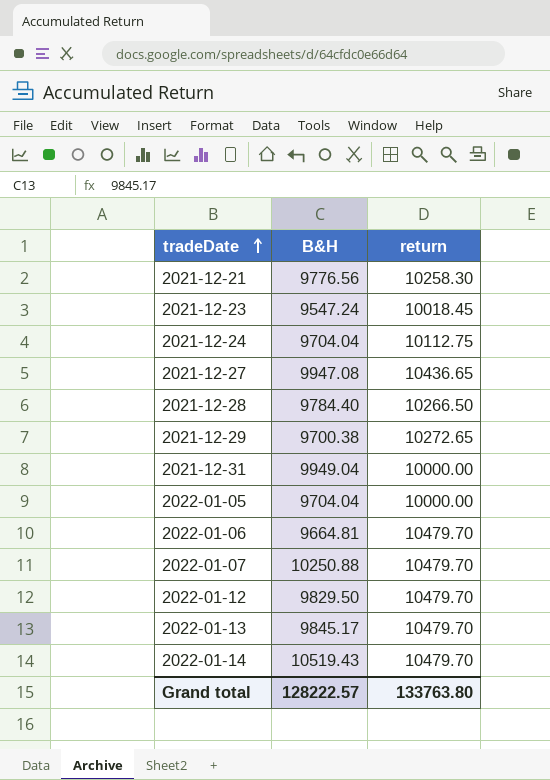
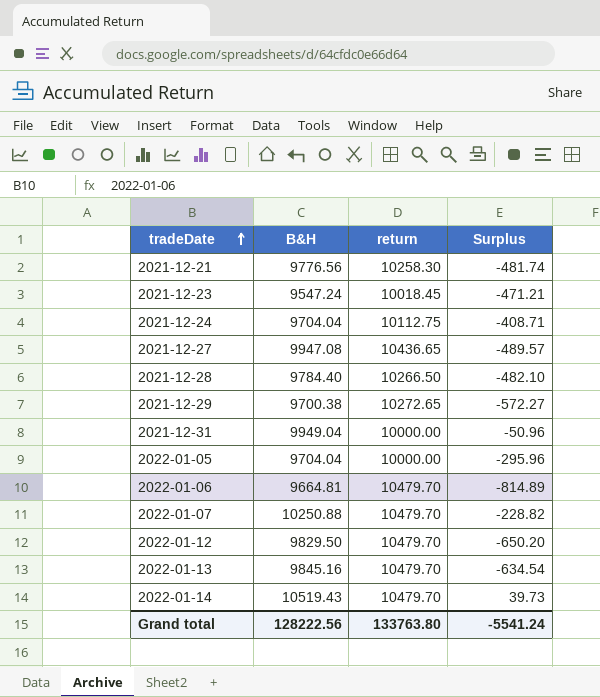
column Surplus | formula: none -> [B&H] - [return]
2022-01-13 | B&H: 9845.17 -> 9845.16
Grand total | B&H: 128222.57 -> 128222.56

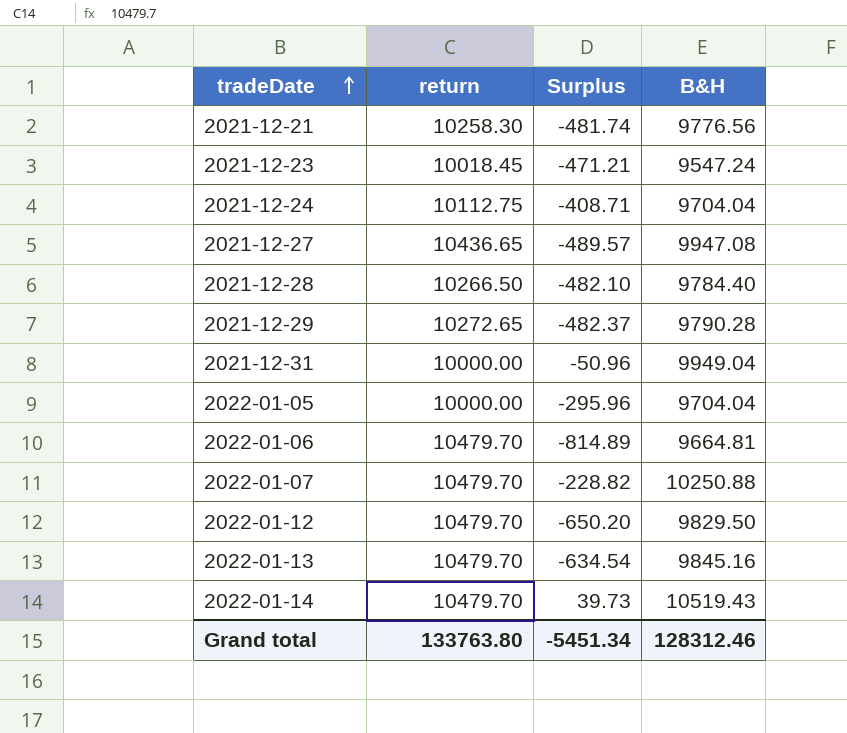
column B&H | position: 2 -> 4
2021-12-29 | Surplus: -572.27 -> -482.37
2021-12-29 | B&H: 9700.38 -> 9790.28
Grand total | Surplus: -5541.24 -> -5451.34
Grand total | B&H: 128222.56 -> 128312.46

